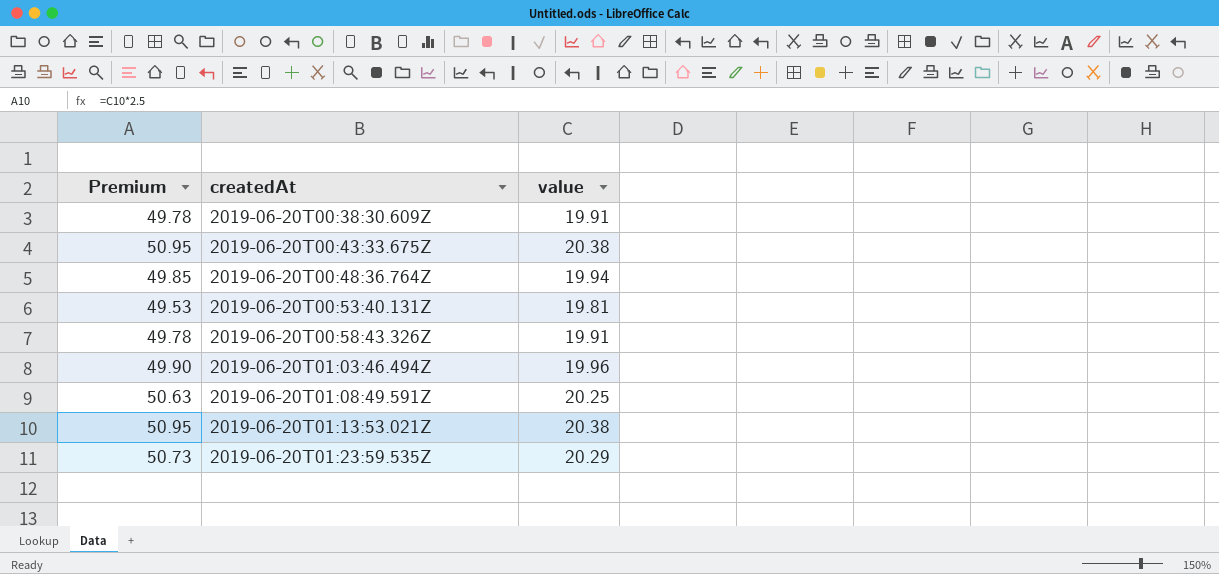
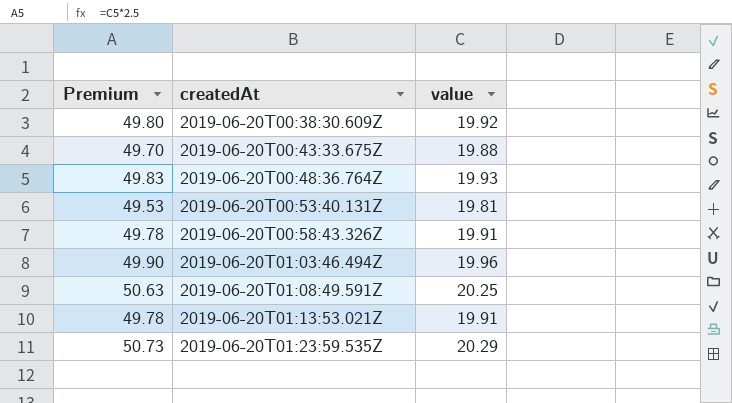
2019-06-20T00:38:30.609Z | Premium: 49.78 -> 49.80
2019-06-20T00:38:30.609Z | value: 19.91 -> 19.92
2019-06-20T00:43:33.675Z | Premium: 50.95 -> 49.70
2019-06-20T00:43:33.675Z | value: 20.38 -> 19.88
2019-06-20T00:48:36.764Z | Premium: 49.85 -> 49.83
2019-06-20T00:48:36.764Z | value: 19.94 -> 19.93
2019-06-20T01:13:53.021Z | Premium: 50.95 -> 49.78
2019-06-20T01:13:53.021Z | value: 20.38 -> 19.91

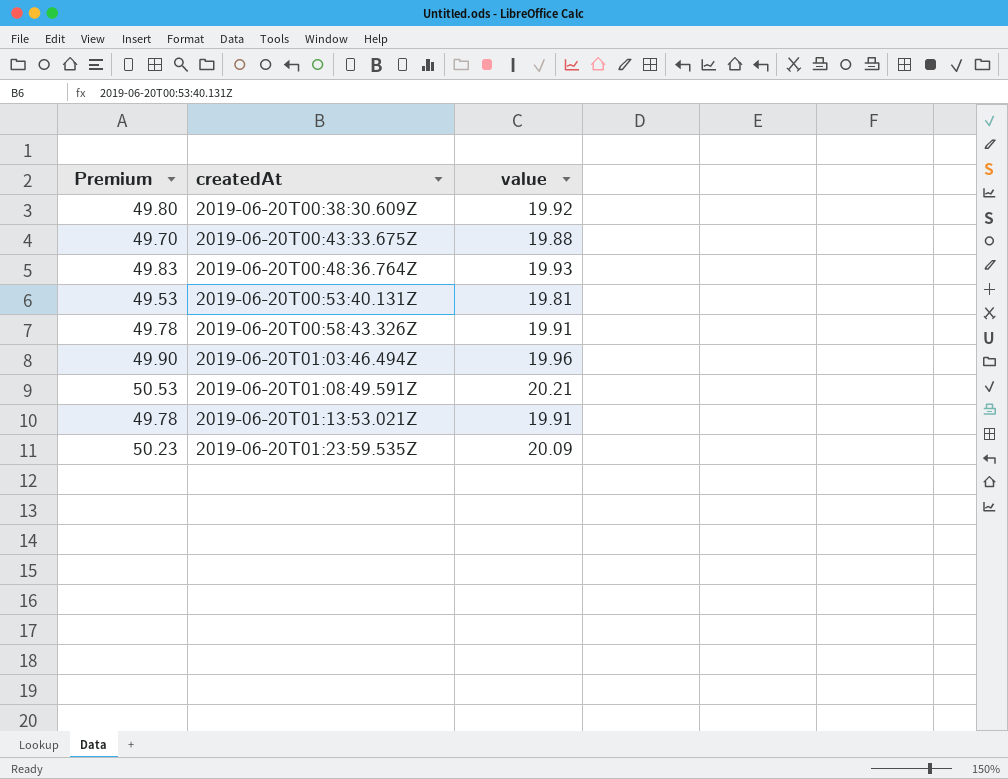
2019-06-20T01:08:49.591Z | Premium: 50.63 -> 50.53
2019-06-20T01:08:49.591Z | value: 20.25 -> 20.21
2019-06-20T01:23:59.535Z | Premium: 50.73 -> 50.23
2019-06-20T01:23:59.535Z | value: 20.29 -> 20.09

